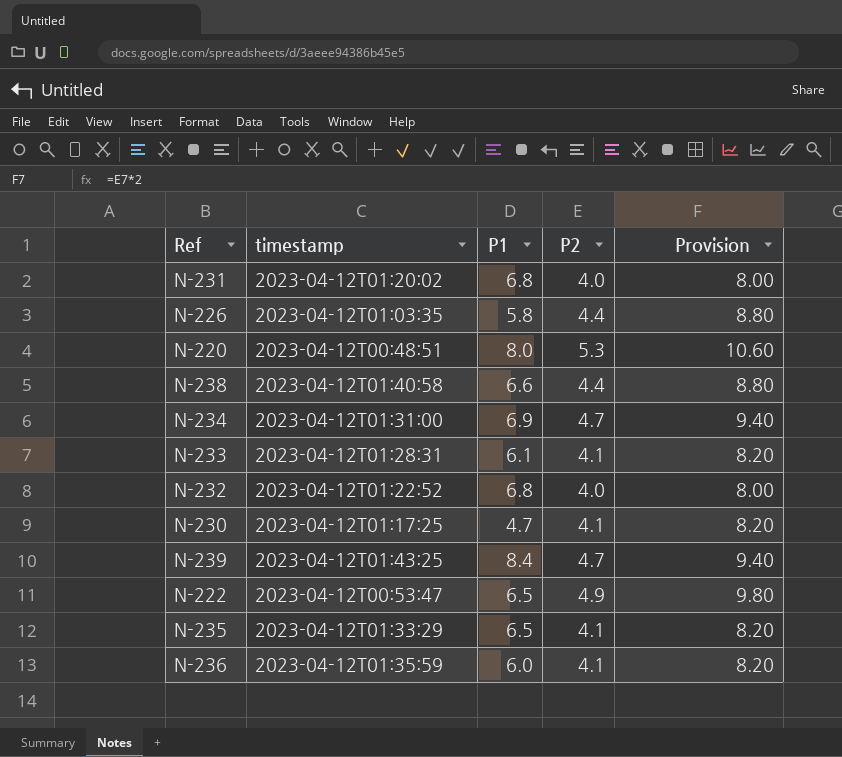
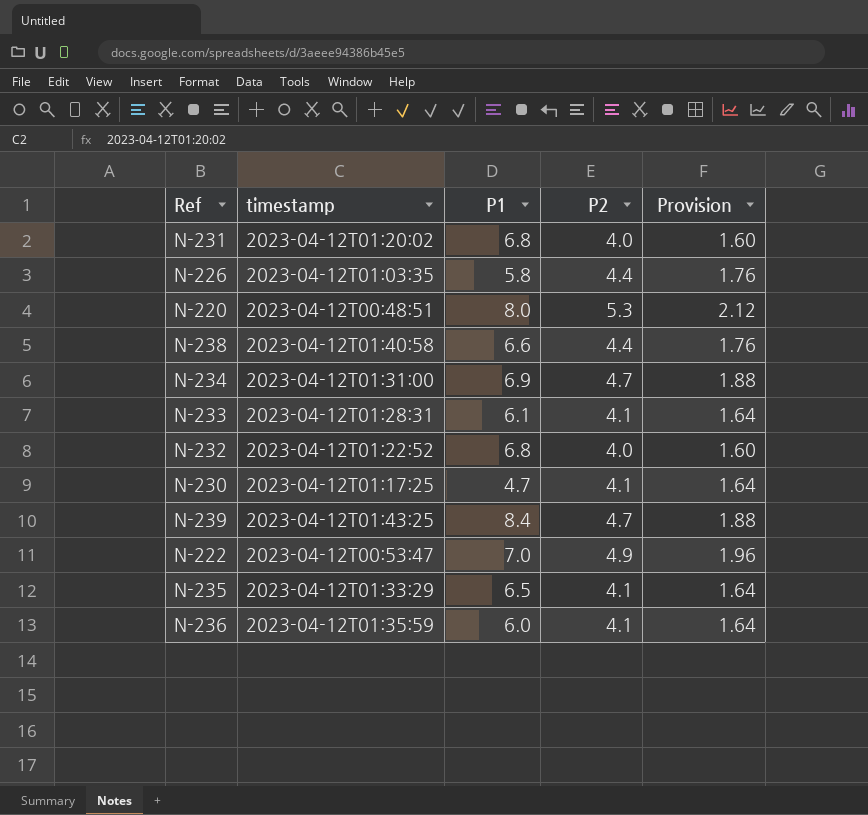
column Provision | formula: [P2] * 2 -> [P2] * 0.4
N-222 | P1: 6.5 -> 7.0

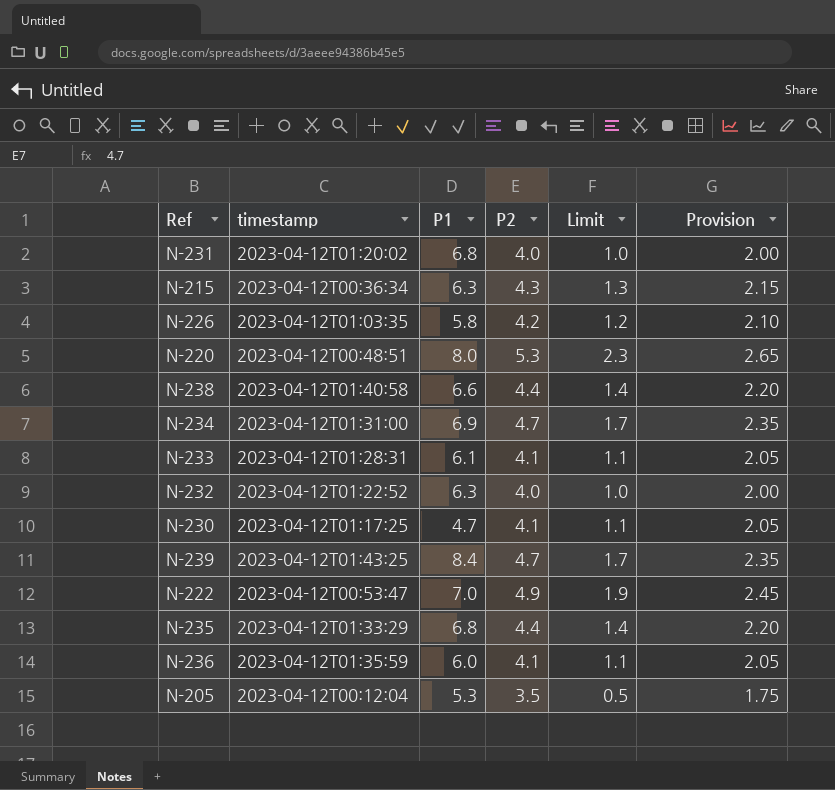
column Limit | formula: none -> [P2] - 3
column Provision | formula: [P2] * 0.4 -> [P2] * 0.5
row N-215: none -> 2023-04-12T00:36:34 | 6.3 | 4.3 | 1.3 | 2.15
N-226 | P2: 4.4 -> 4.2
N-232 | P1: 6.8 -> 6.3
N-235 | P1: 6.5 -> 6.8
N-235 | P2: 4.1 -> 4.4
row N-205: none -> 2023-04-12T00:12:04 | 5.3 | 3.5 | 0.5 | 1.75

